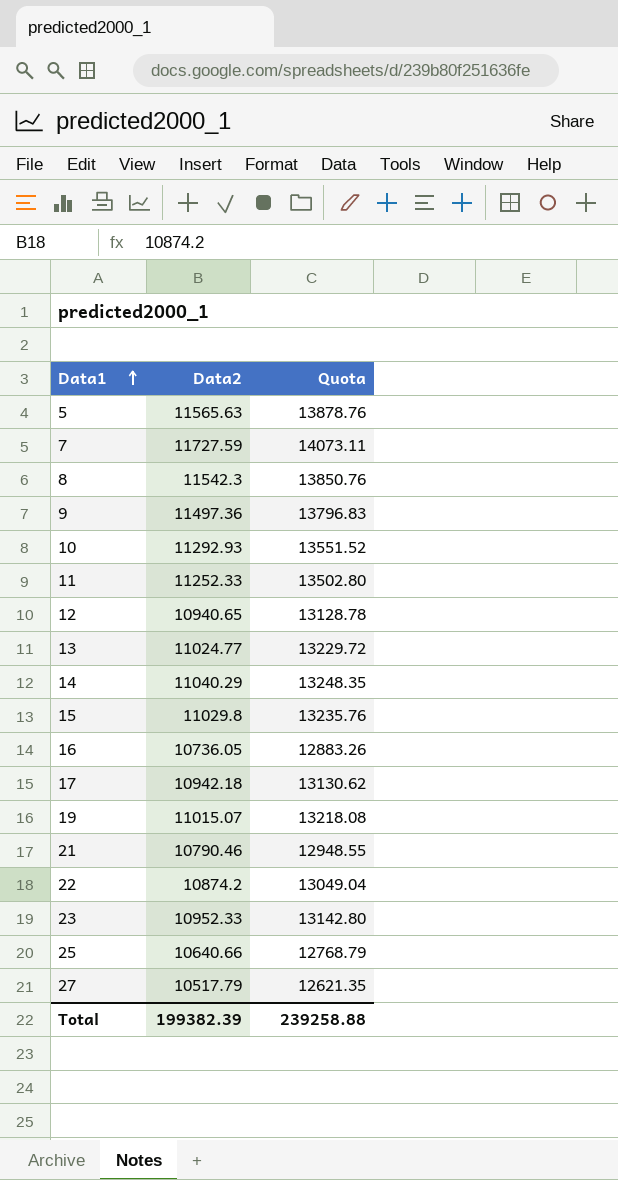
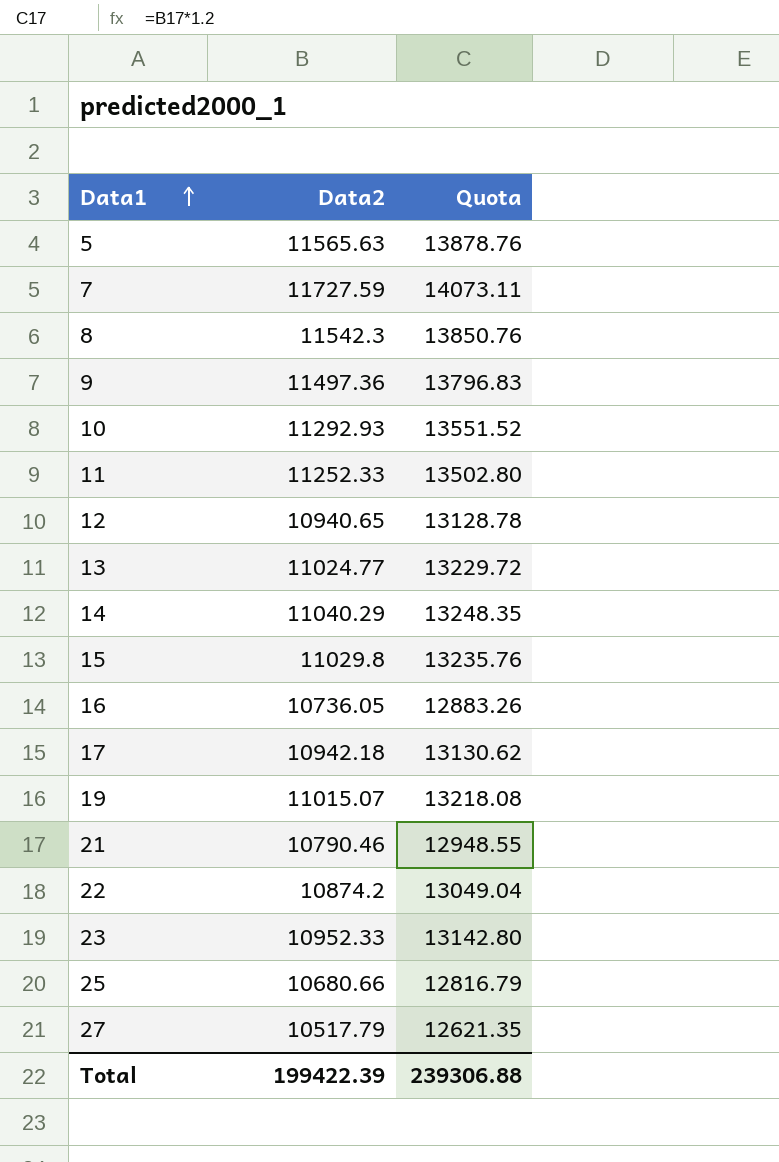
25 | Data2: 10640.66 -> 10680.66
25 | Quota: 12768.79 -> 12816.79
Total | Data2: 199382.39 -> 199422.39
Total | Quota: 239258.88 -> 239306.88

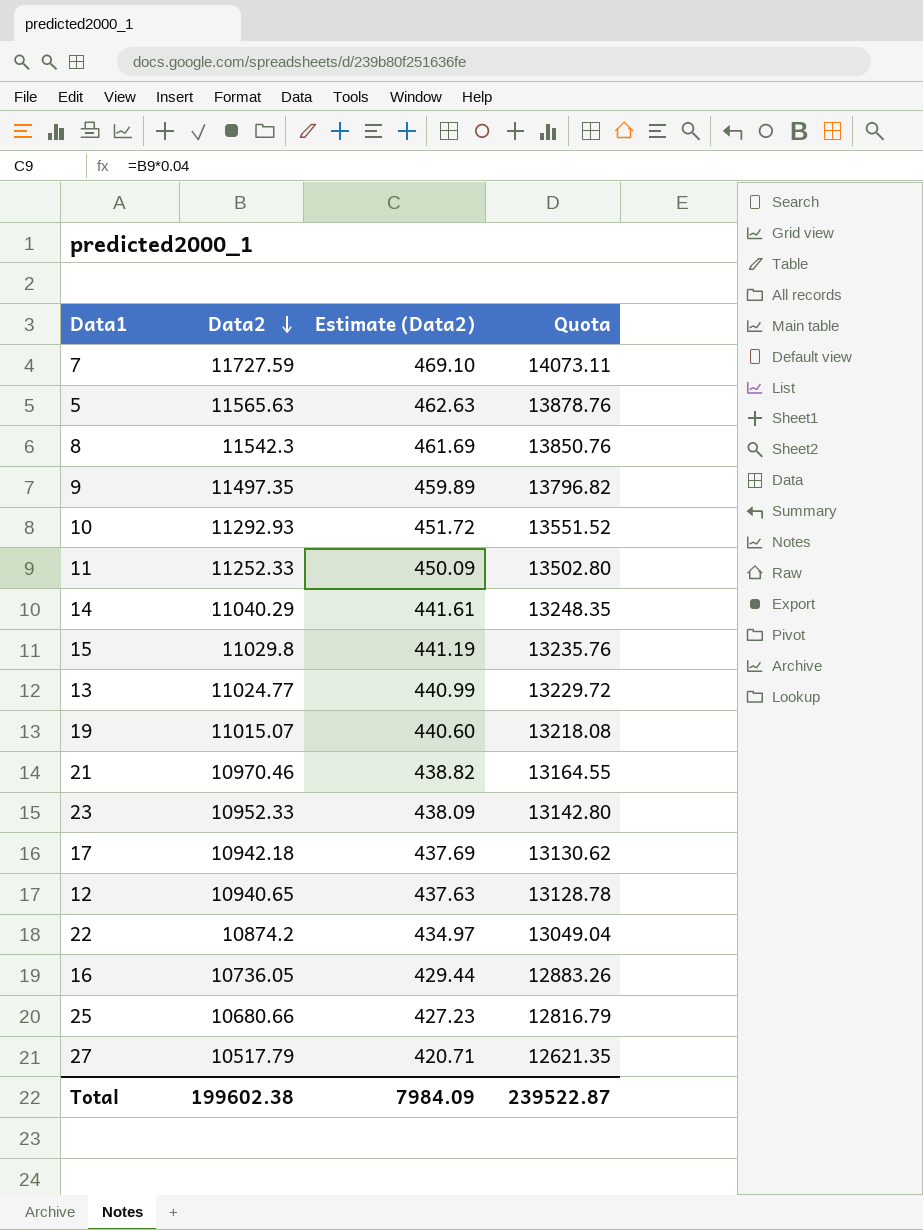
row order: Data1 ascending -> Data2 descending
column Estimate (Data2) | formula: none -> [Data2] * 0.04
9 | Data2: 11497.36 -> 11497.35
9 | Quota: 13796.83 -> 13796.82
21 | Data2: 10790.46 -> 10970.46
21 | Quota: 12948.55 -> 13164.55
Total | Data2: 199422.39 -> 199602.38
Total | Quota: 239306.88 -> 239522.87

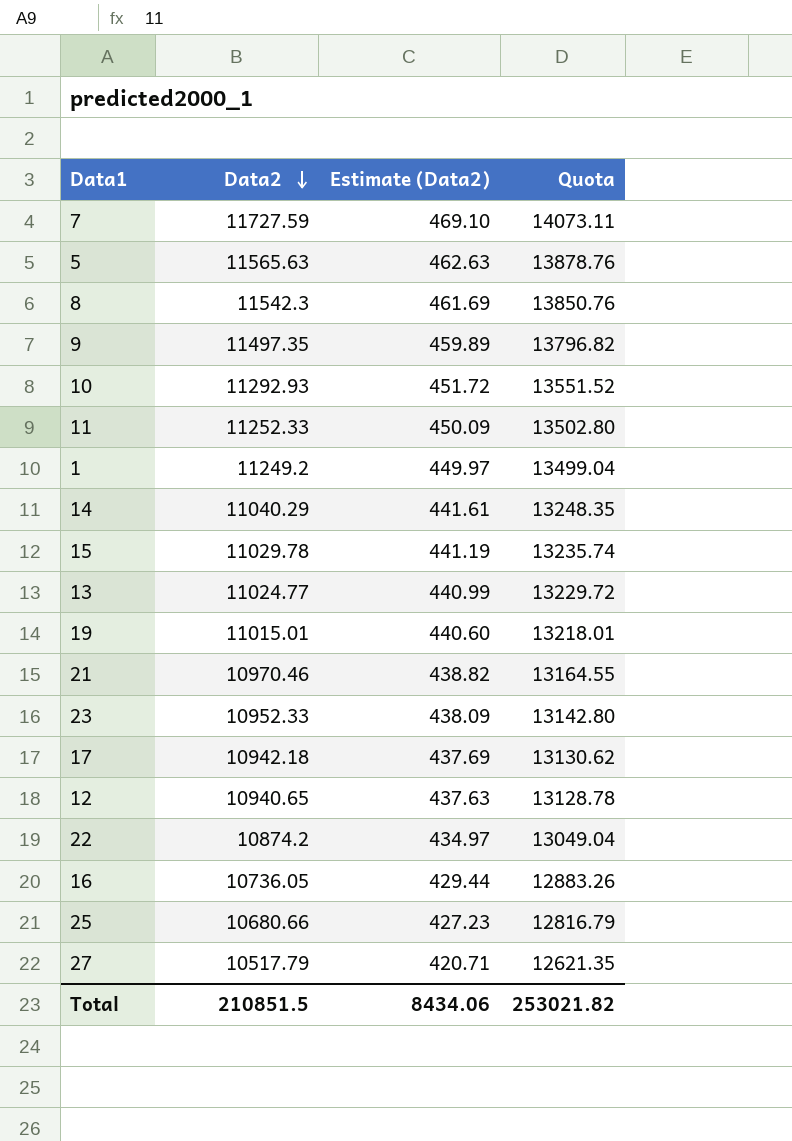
row 1: none -> 11249.2 | 449.97 | 13499.04
15 | Data2: 11029.8 -> 11029.78
15 | Quota: 13235.76 -> 13235.74
19 | Data2: 11015.07 -> 11015.01
19 | Quota: 13218.08 -> 13218.01
Total | Data2: 199602.38 -> 210851.5
Total | Estimate (Data2): 7984.09 -> 8434.06
Total | Quota: 239522.87 -> 253021.82

